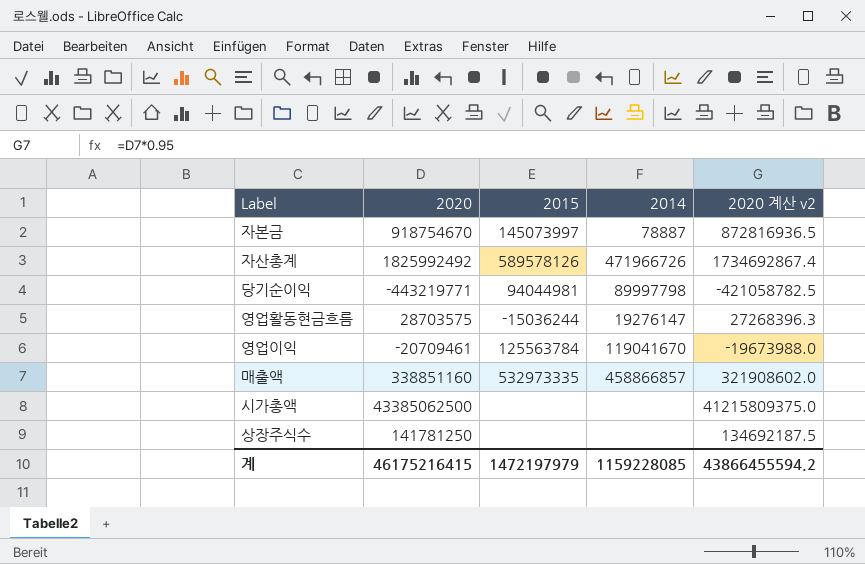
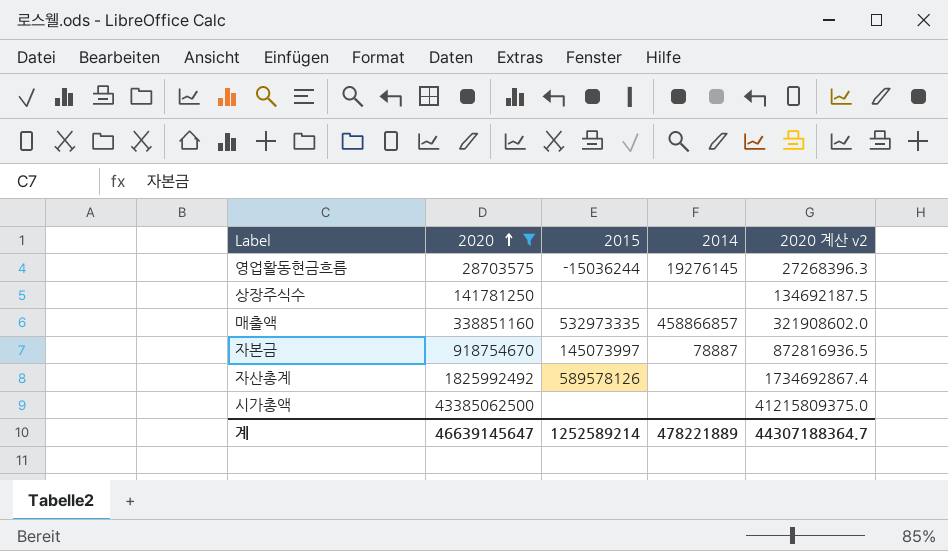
filter: none -> 2020 >= 28703575
row order: none -> 2020 ascending
영업활동현금흐름 | 2014: 19276147 -> 19276145
자산총계 | 2014: 471966726 -> none
계 | 2020: 46175216415 -> 46639145647
계 | 2015: 1472197979 -> 1252589214
계 | 2014: 1159228085 -> 478221889
계 | 2020 계산 v2: 43866455594.2 -> 44307188364.7

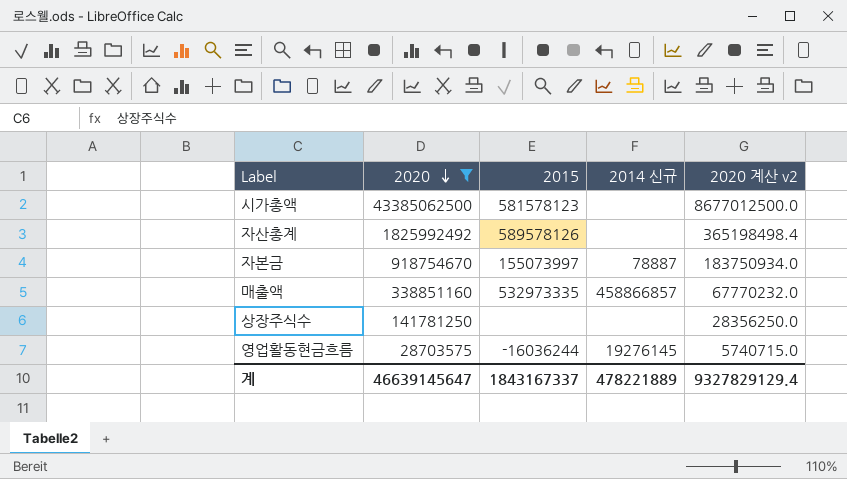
row order: 2020 ascending -> 2020 descending
column name: 2014 -> 2014 신규
column 2020 계산 v2 | formula: [2020] * 0.95 -> [2020] * 0.2
시가총액 | 2015: none -> 581578123
자본금 | 2015: 145073997 -> 155073997
영업활동현금흐름 | 2015: -15036244 -> -16036244
계 | 2015: 1252589214 -> 1843167337
계 | 2020 계산 v2: 44307188364.7 -> 9327829129.4

